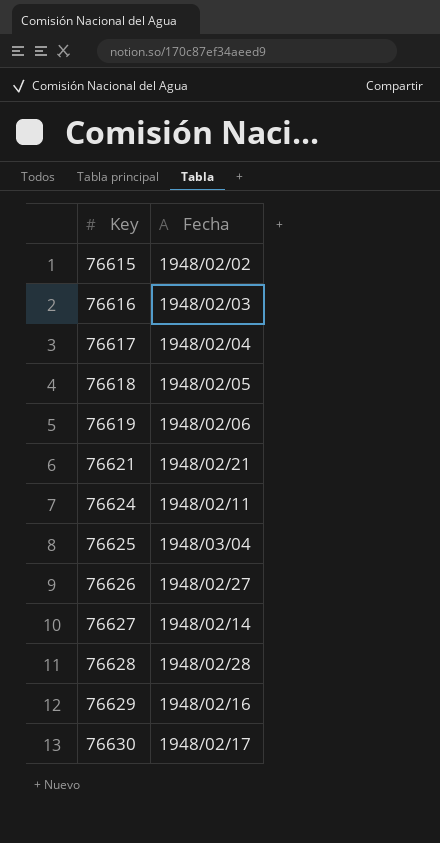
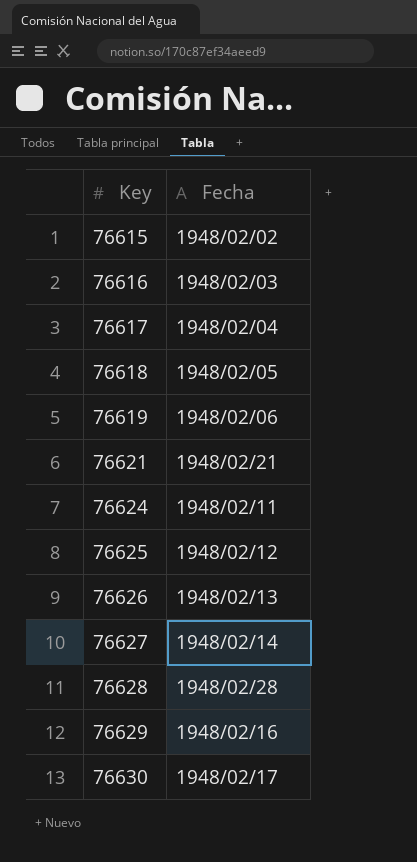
76625 | Fecha: 1948/03/04 -> 1948/02/12
76626 | Fecha: 1948/02/27 -> 1948/02/13

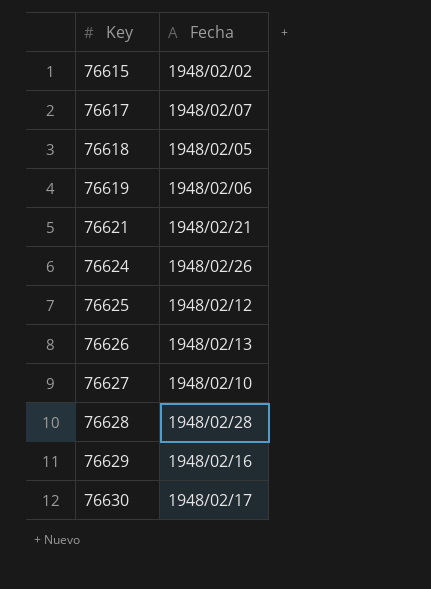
row 76616: 1948/02/03 -> none
76617 | Fecha: 1948/02/04 -> 1948/02/07
76624 | Fecha: 1948/02/11 -> 1948/02/26
76627 | Fecha: 1948/02/14 -> 1948/02/10

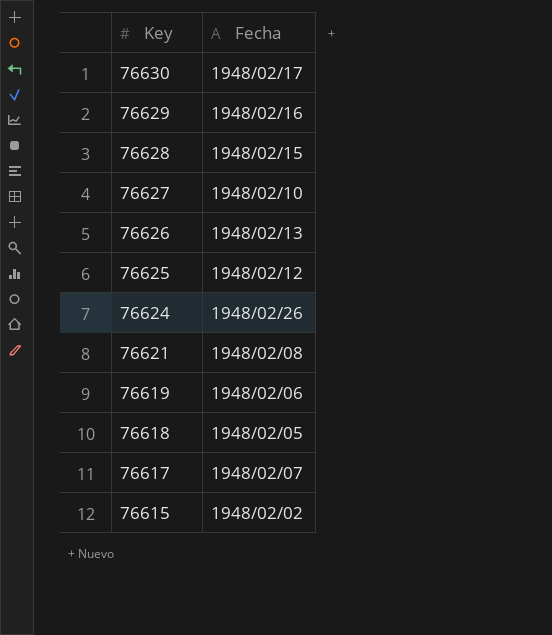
row order: Key ascending -> Key descending
76628 | Fecha: 1948/02/28 -> 1948/02/15
76621 | Fecha: 1948/02/21 -> 1948/02/08

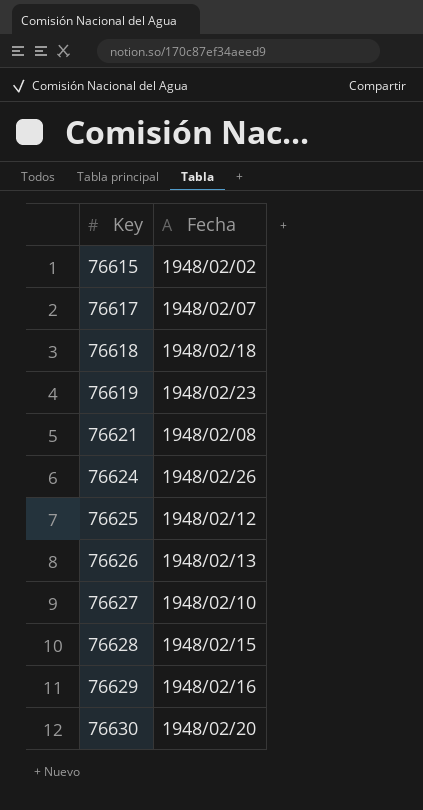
row order: Key descending -> Key ascending
76618 | Fecha: 1948/02/05 -> 1948/02/18
76619 | Fecha: 1948/02/06 -> 1948/02/23
76630 | Fecha: 1948/02/17 -> 1948/02/20

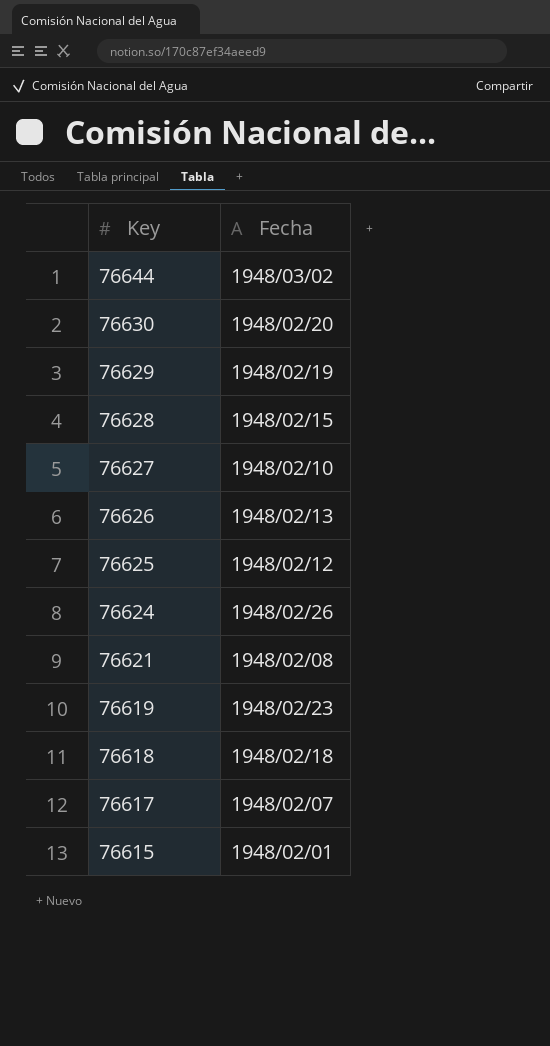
row order: Key ascending -> Key descending
row 76644: none -> 1948/03/02
76629 | Fecha: 1948/02/16 -> 1948/02/19
76615 | Fecha: 1948/02/02 -> 1948/02/01

